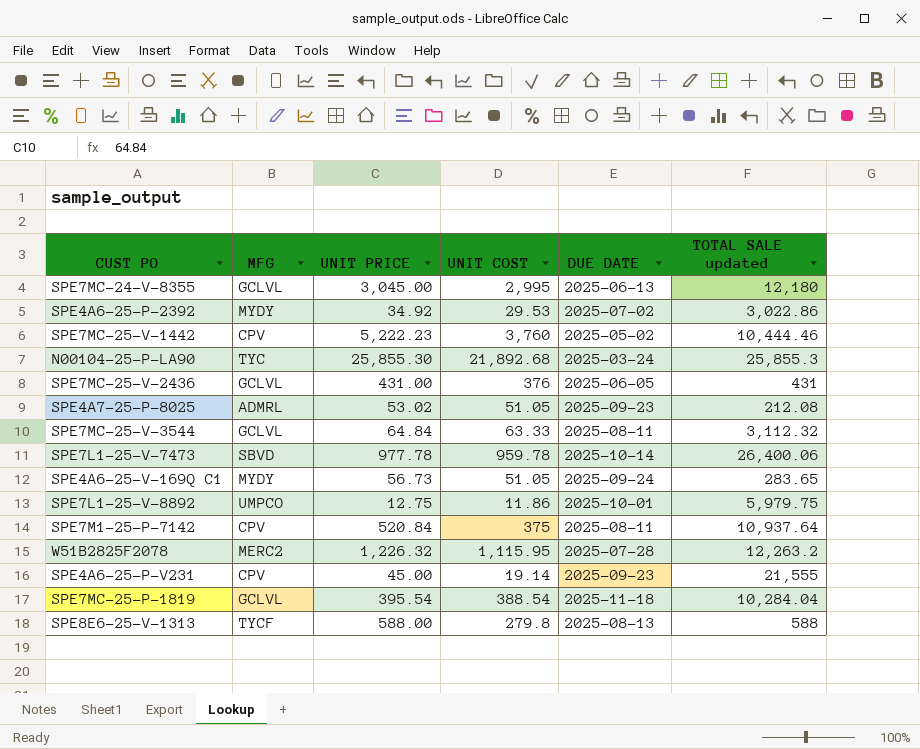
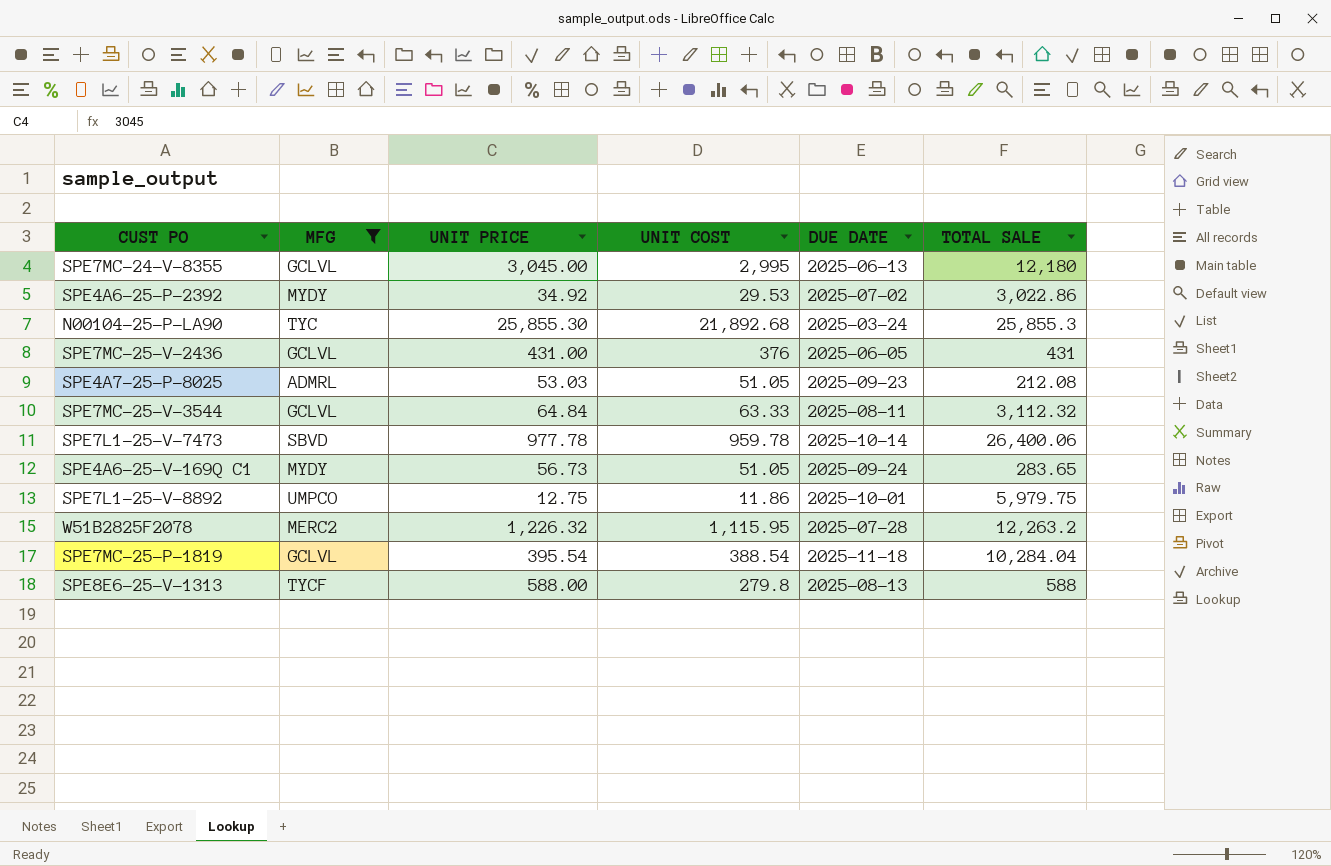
filter: none -> MFG != CPV
column name: TOTAL SALE updated -> TOTAL SALE
SPE4A7-25-P-8025 | UNIT PRICE: 53.02 -> 53.03

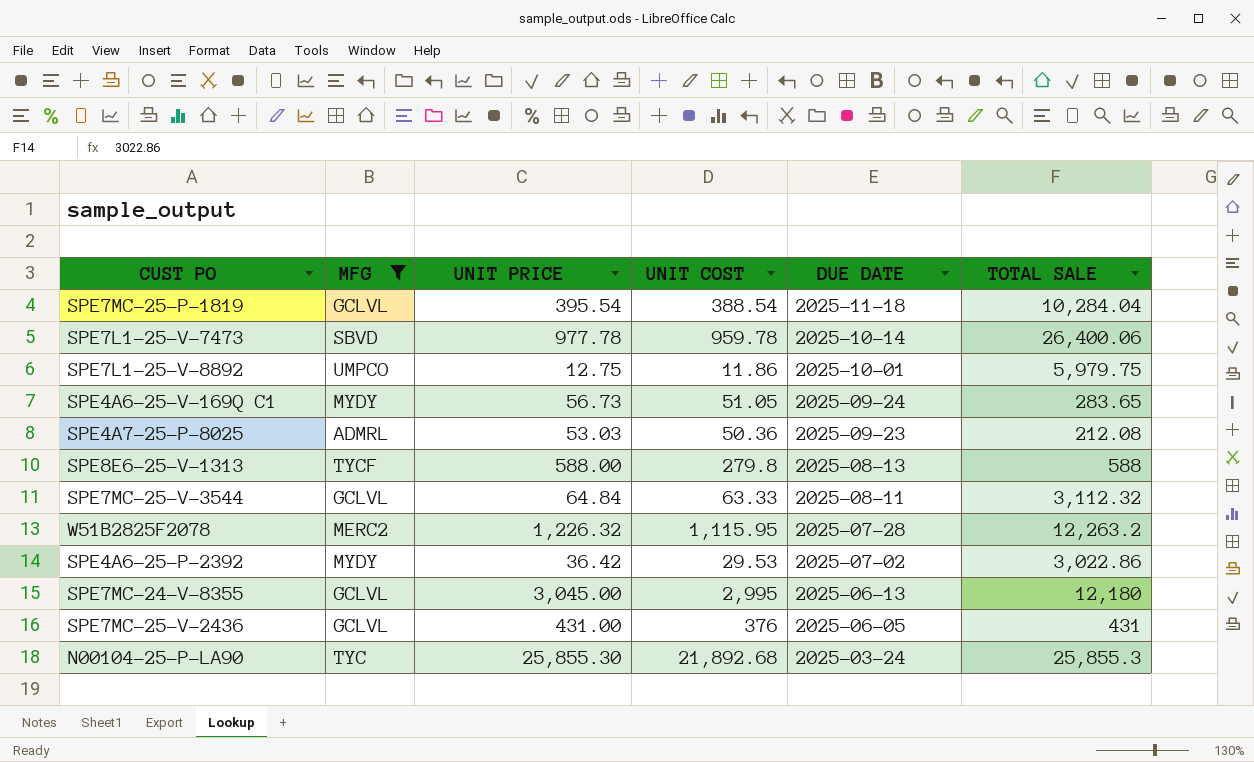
row order: none -> DUE DATE descending
SPE4A7-25-P-8025 | UNIT COST: 51.05 -> 50.36
SPE4A6-25-P-2392 | UNIT PRICE: 34.92 -> 36.42

